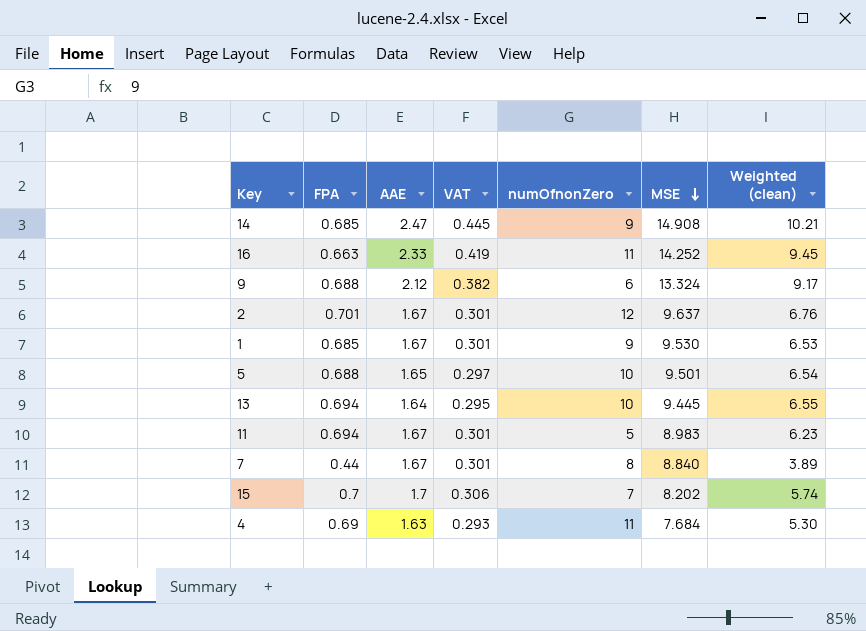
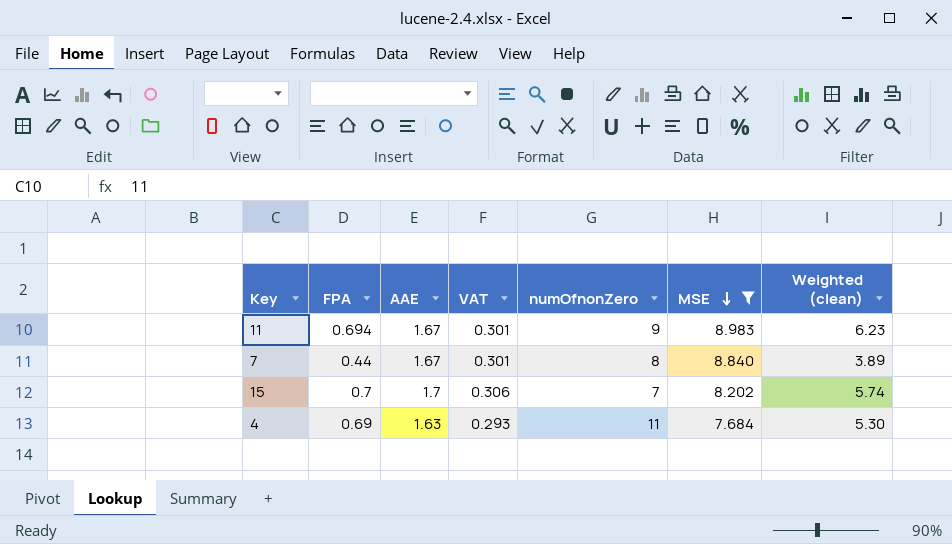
filter: none -> MSE <= 8.983
11 | numOfnonZero: 5 -> 9

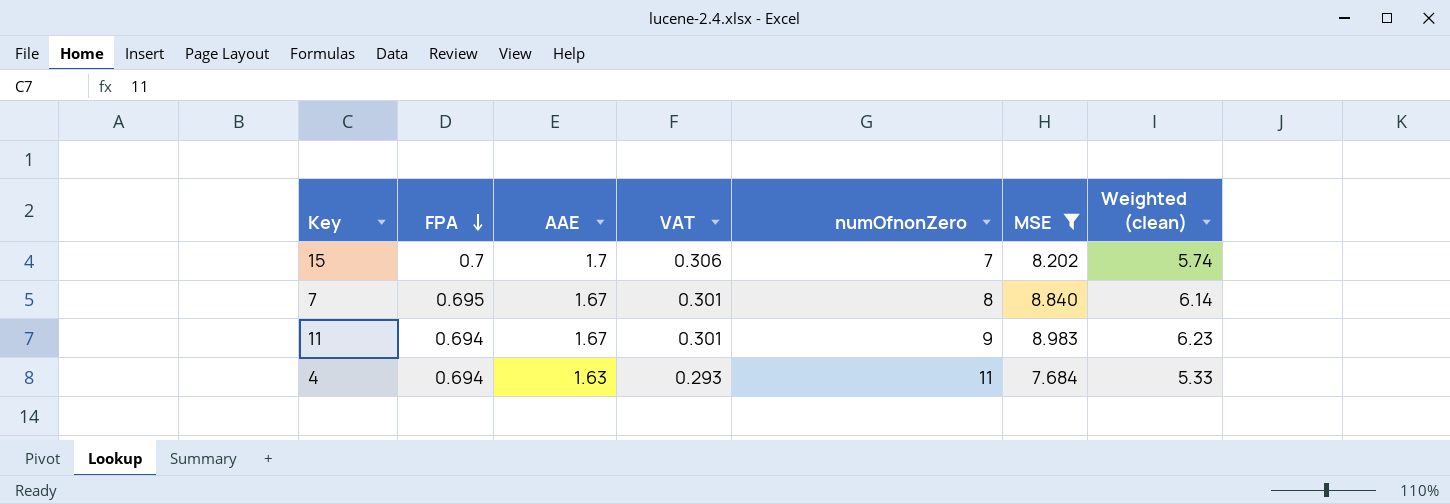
row order: MSE descending -> FPA descending
7 | FPA: 0.44 -> 0.695
7 | Weighted (clean): 3.89 -> 6.14
4 | FPA: 0.69 -> 0.694
4 | Weighted (clean): 5.30 -> 5.33

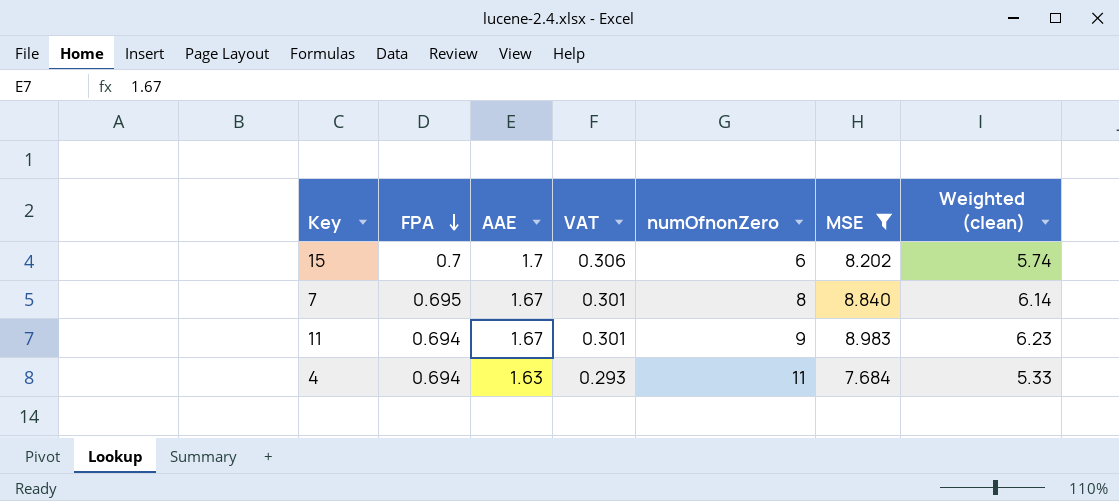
15 | numOfnonZero: 7 -> 6

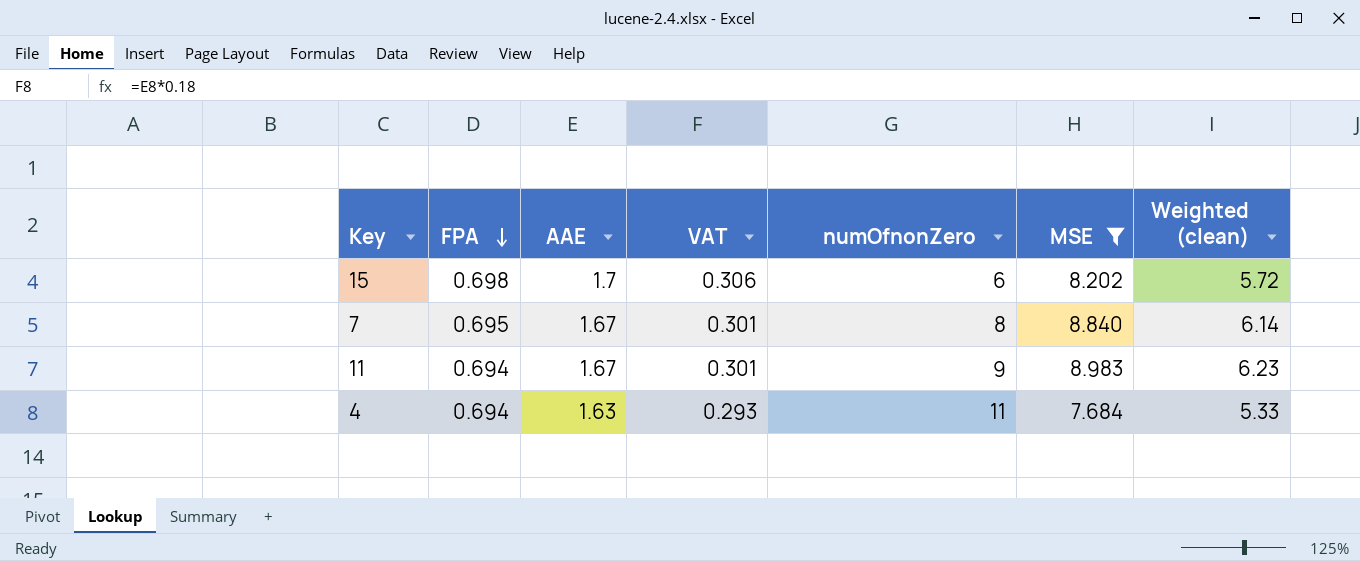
15 | FPA: 0.7 -> 0.698
15 | Weighted (clean): 5.74 -> 5.72

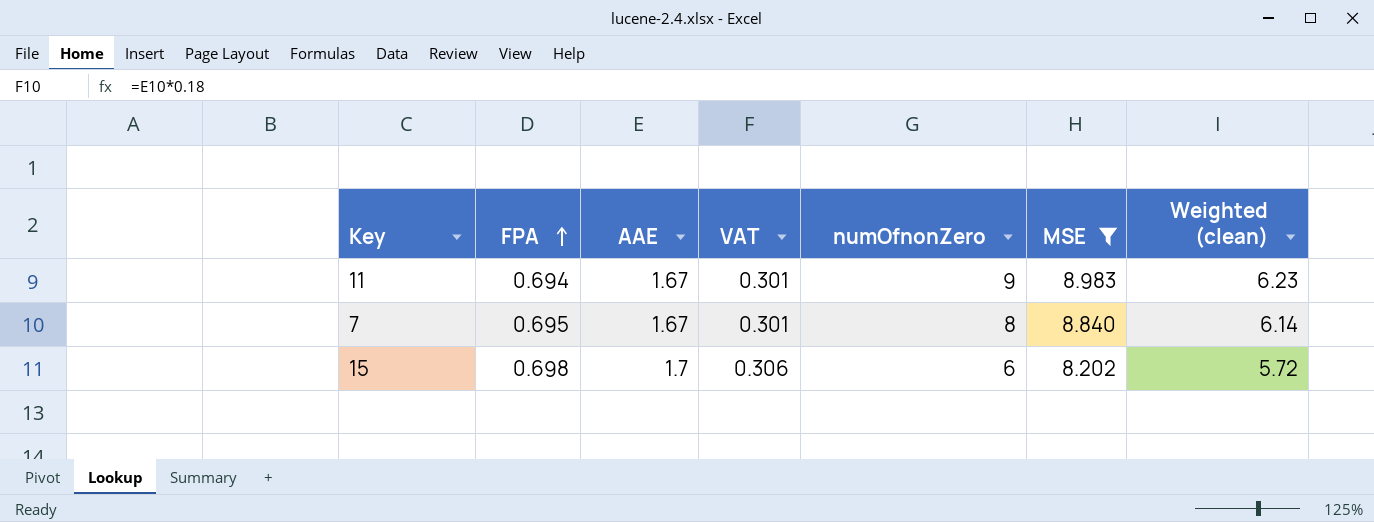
row order: FPA descending -> FPA ascending
row 4: 0.694 | 1.63 | 0.293 | 11 | 7.684 | 5.33 -> none

